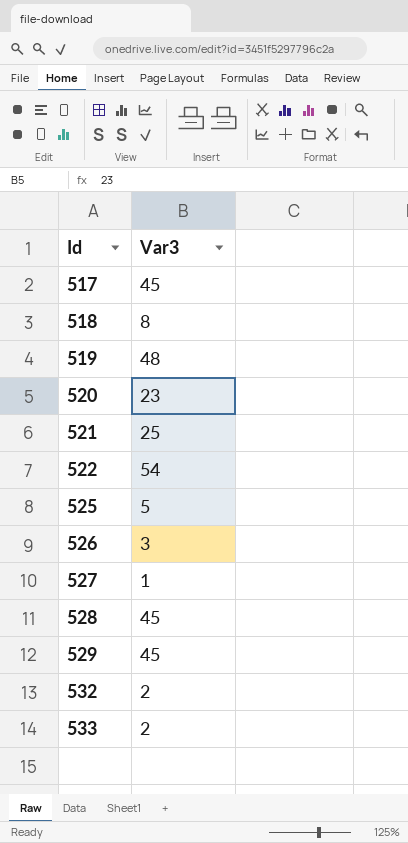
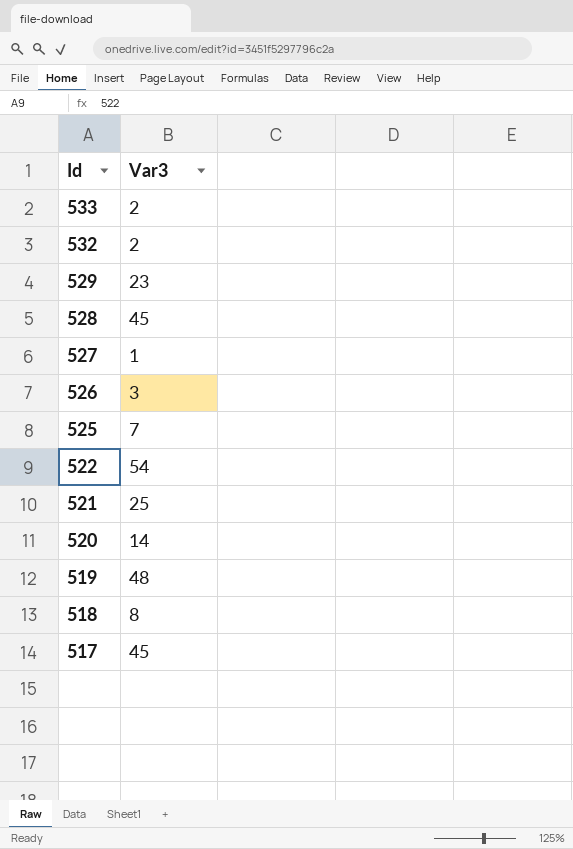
row order: Id ascending -> Id descending
529 | Var3: 45 -> 23
525 | Var3: 5 -> 7
520 | Var3: 23 -> 14

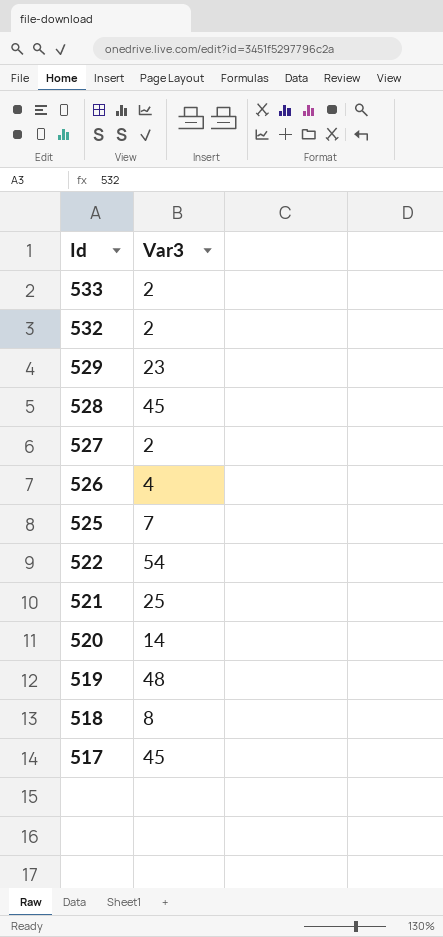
527 | Var3: 1 -> 2
526 | Var3: 3 -> 4

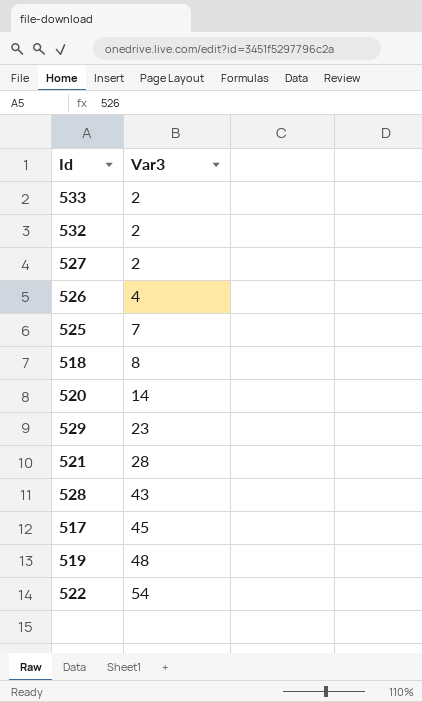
row order: Id descending -> Var3 ascending
521 | Var3: 25 -> 28
528 | Var3: 45 -> 43

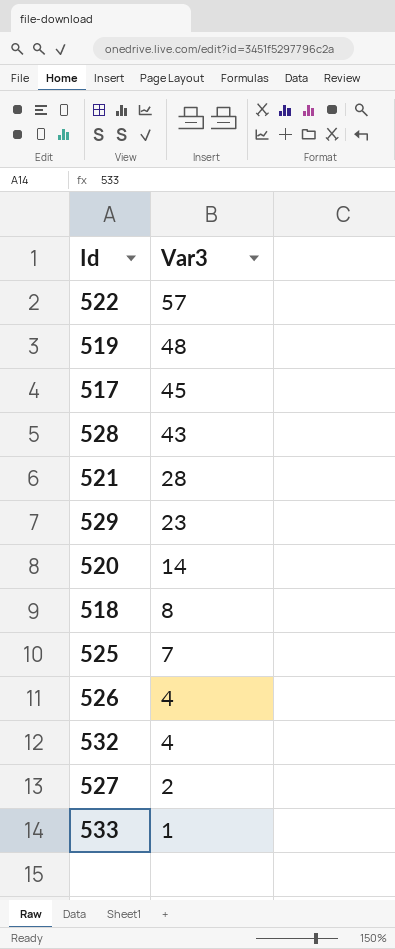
row order: Var3 ascending -> Var3 descending
522 | Var3: 54 -> 57
532 | Var3: 2 -> 4
533 | Var3: 2 -> 1

